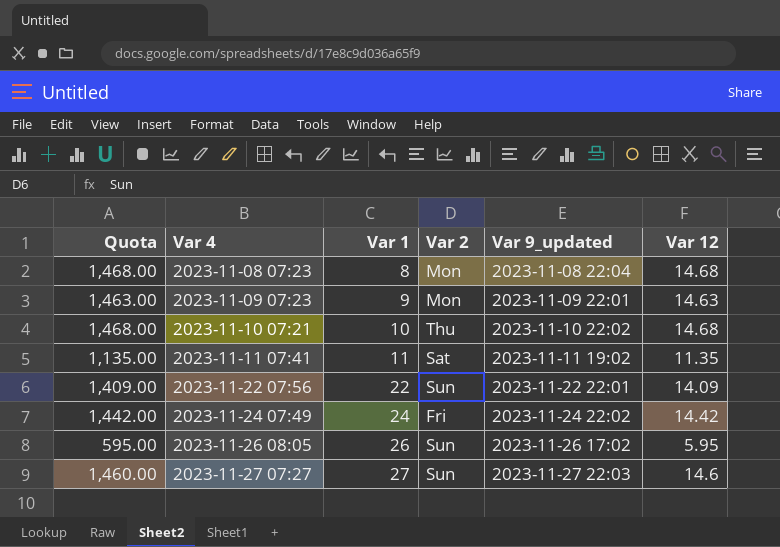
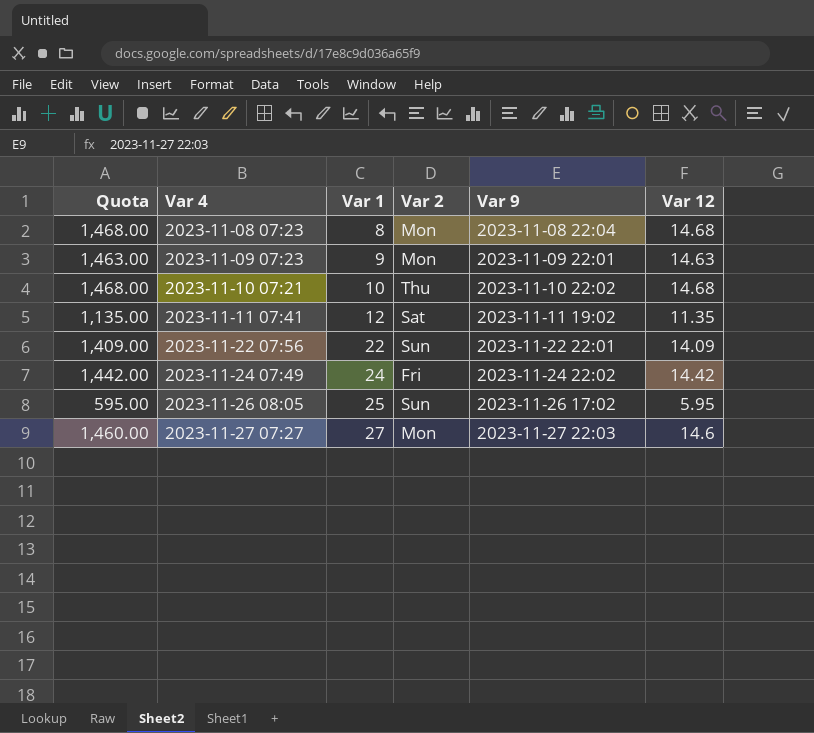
column name: Var 9_updated -> Var 9
2023-11-11 07:41 | Var 1: 11 -> 12
2023-11-26 08:05 | Var 1: 26 -> 25
2023-11-27 07:27 | Var 2: Sun -> Mon

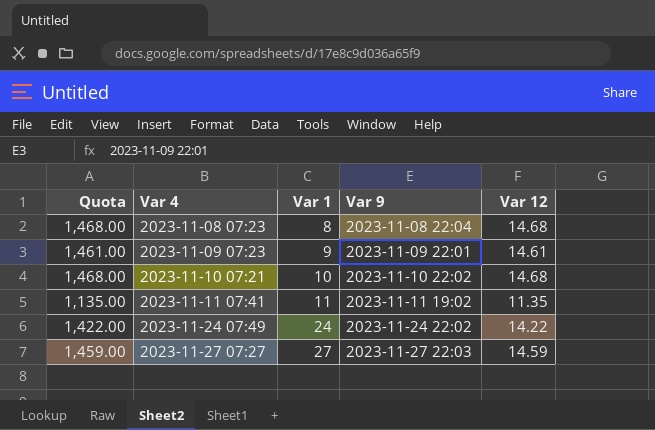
column Var 2 | position: 4 -> none
row 2023-11-22 07:56: 1,409.00 | 22 | Sun | 2023-11-22 22:01 | 14.09 -> none
row 2023-11-26 08:05: 595.00 | 25 | Sun | 2023-11-26 17:02 | 5.95 -> none
2023-11-09 07:23 | Quota: 1,463.00 -> 1,461.00
2023-11-09 07:23 | Var 12: 14.63 -> 14.61
2023-11-11 07:41 | Var 1: 12 -> 11
2023-11-24 07:49 | Quota: 1,442.00 -> 1,422.00
2023-11-24 07:49 | Var 12: 14.42 -> 14.22
2023-11-27 07:27 | Quota: 1,460.00 -> 1,459.00
2023-11-27 07:27 | Var 12: 14.6 -> 14.59

